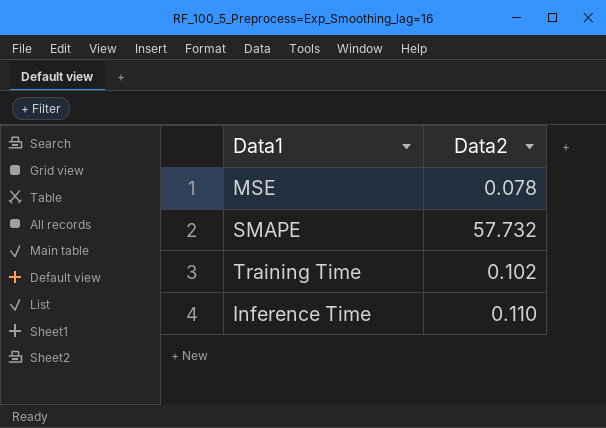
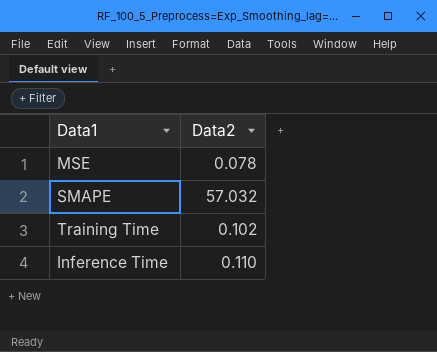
SMAPE | Data2: 57.732 -> 57.032

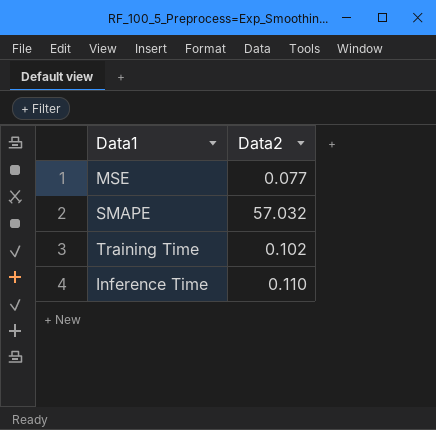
MSE | Data2: 0.078 -> 0.077

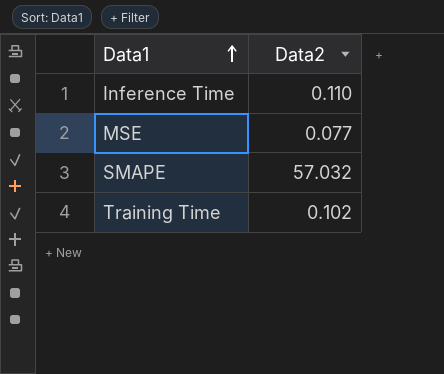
row order: none -> Data1 ascending

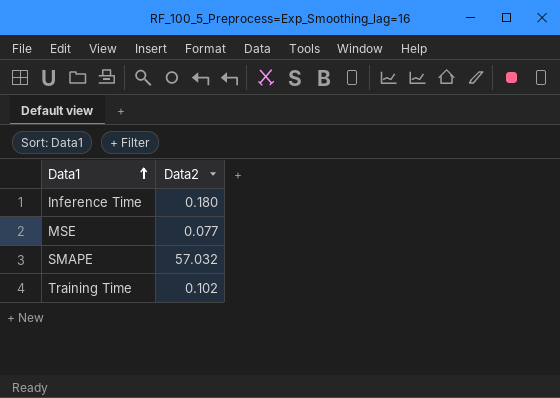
Inference Time | Data2: 0.110 -> 0.180

